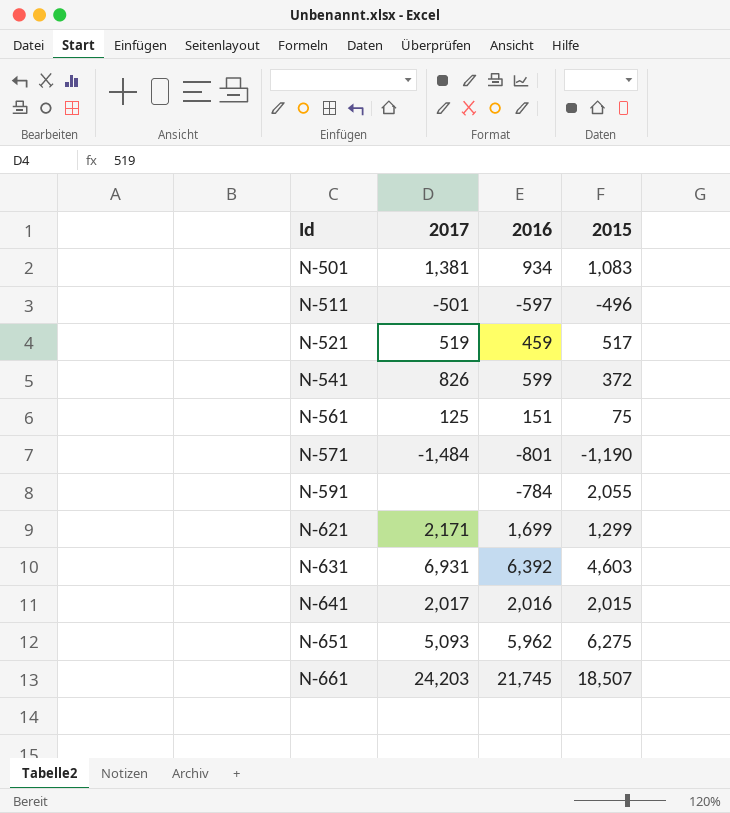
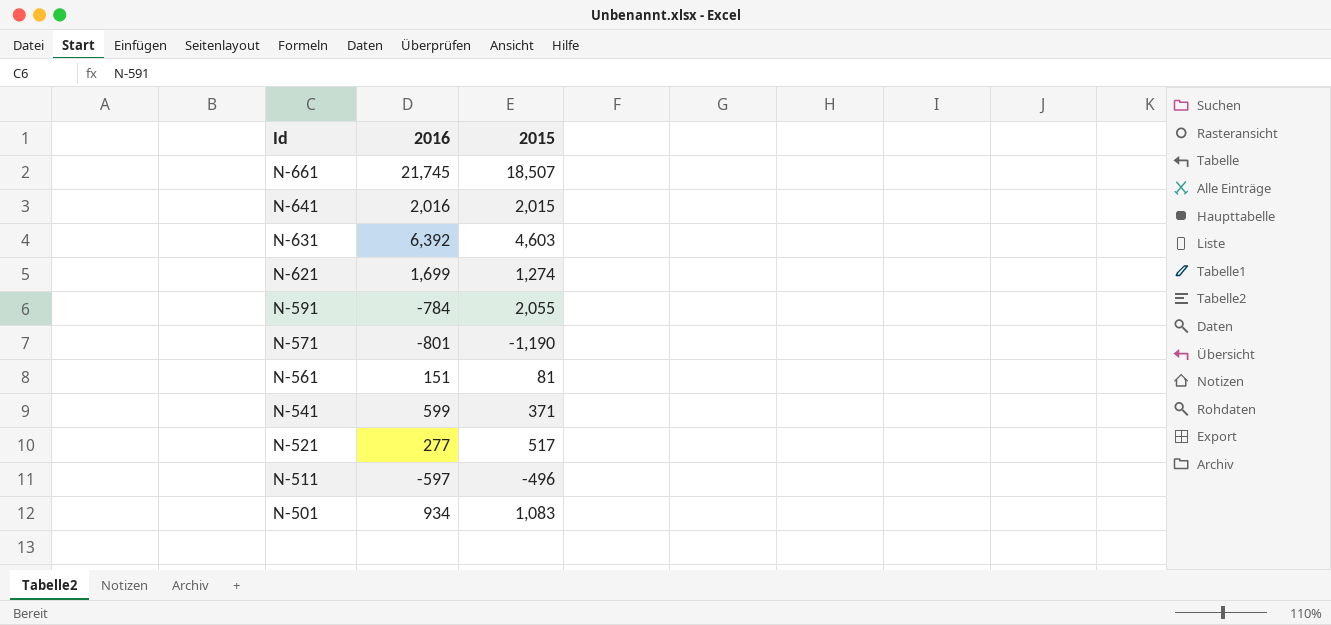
row order: Id ascending -> Id descending
column 2017 | position: 2 -> none
row N-651: 5,093 | 5,962 | 6,275 -> none
N-621 | 2015: 1,299 -> 1,274
N-561 | 2015: 75 -> 81
N-541 | 2015: 372 -> 371
N-521 | 2016: 459 -> 277

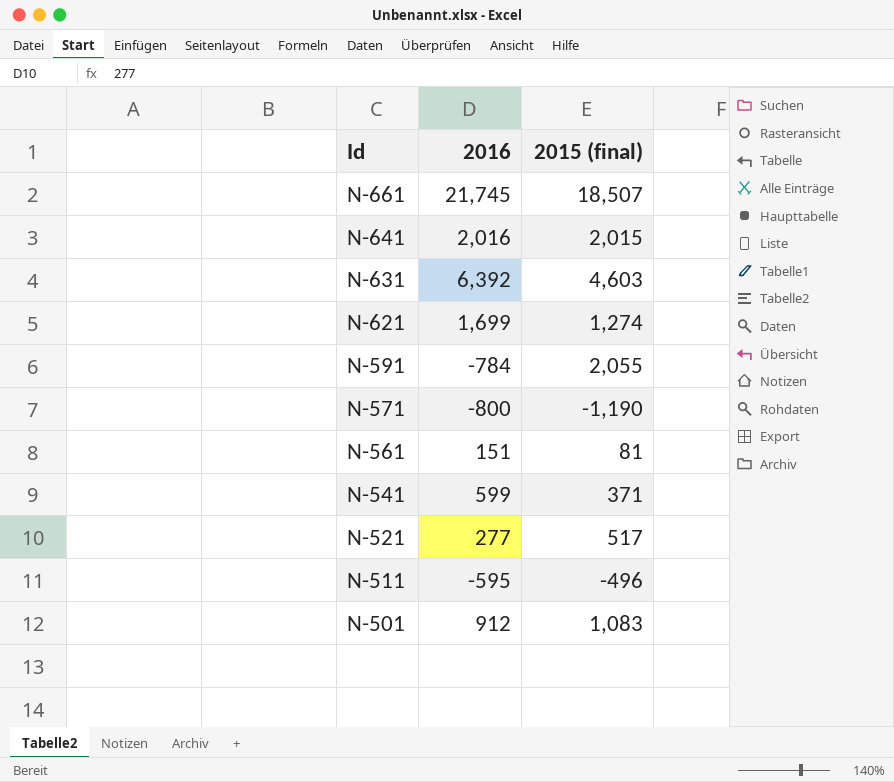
column name: 2015 -> 2015 (final)
N-571 | 2016: -801 -> -800
N-511 | 2016: -597 -> -595
N-501 | 2016: 934 -> 912

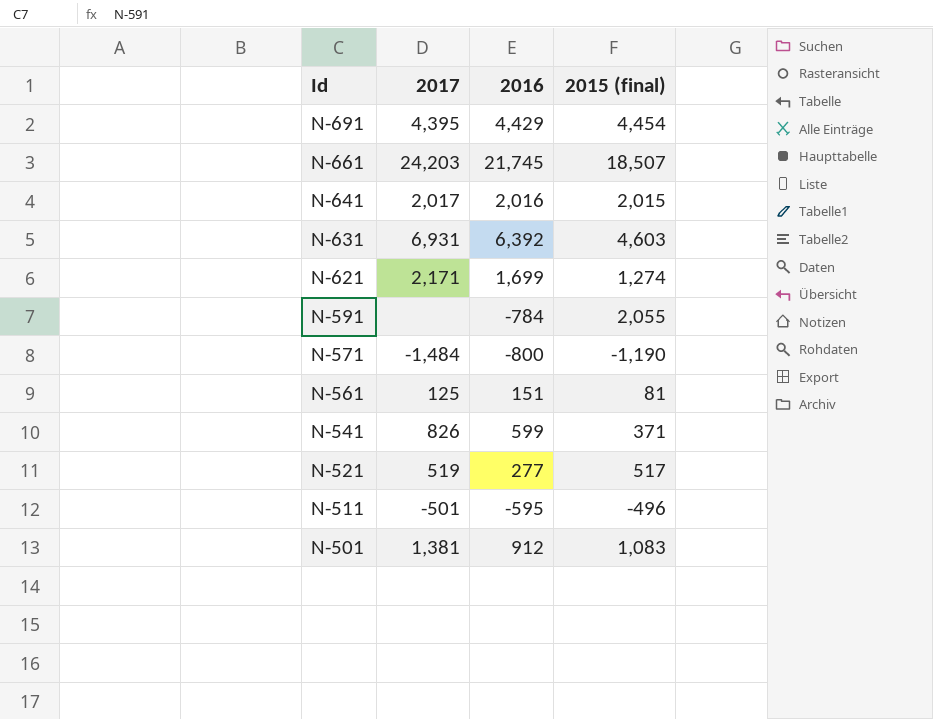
column 2017 | position: none -> 2
row N-691: none -> 4,395 | 4,429 | 4,454

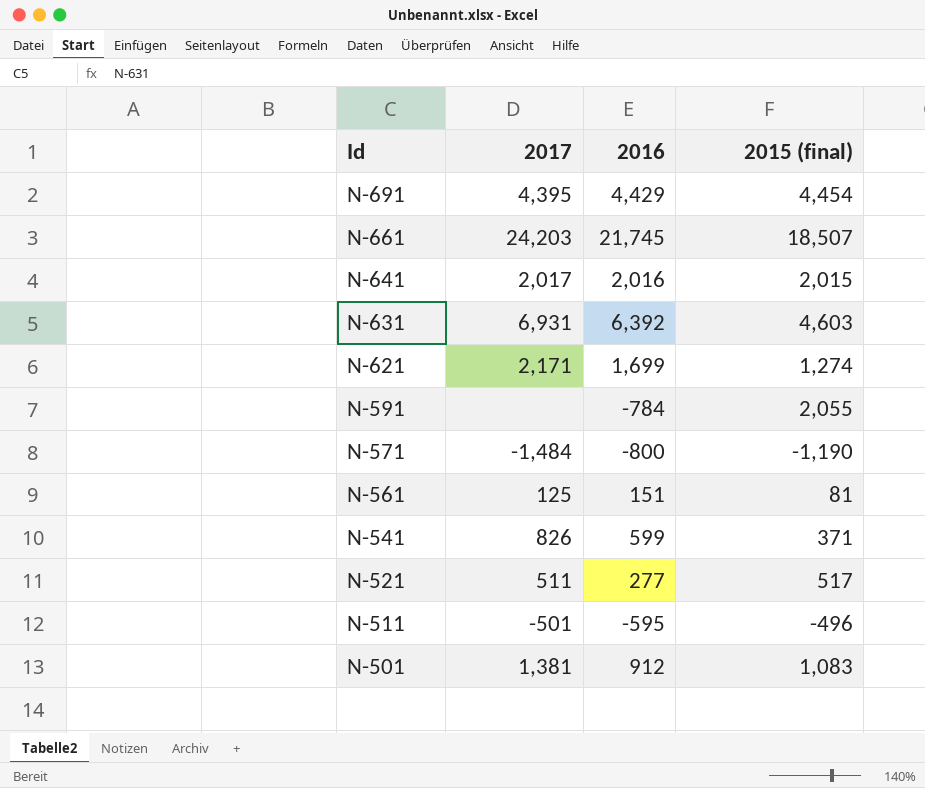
N-521 | 2017: 519 -> 511

